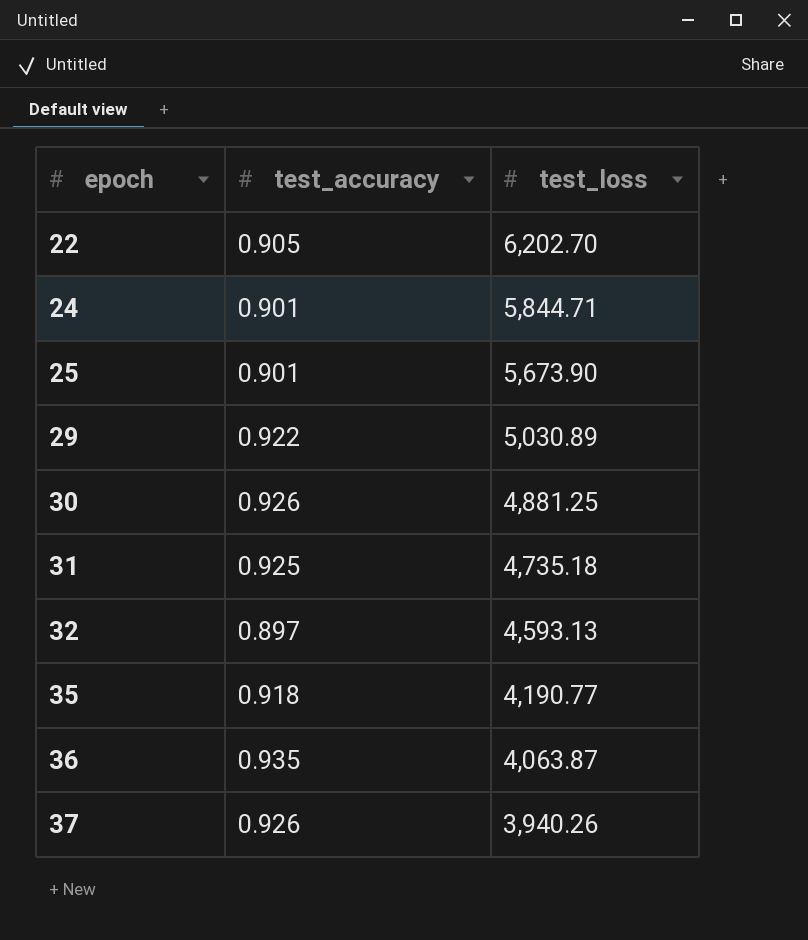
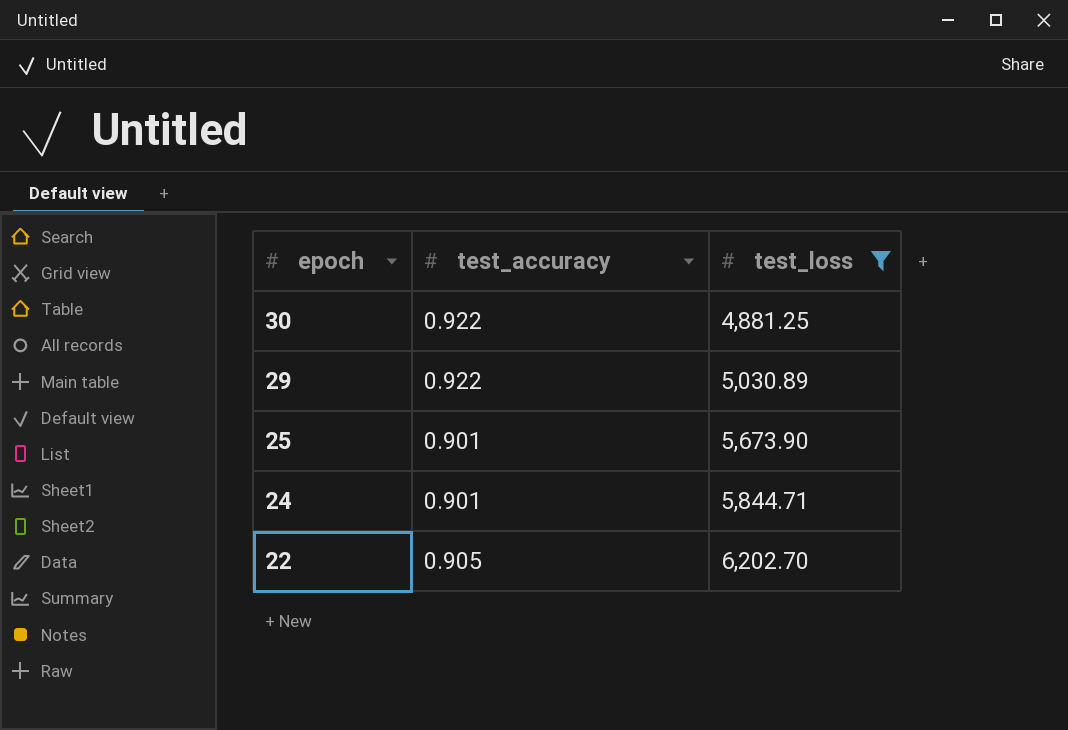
filter: none -> test_loss >= 4,881.25
row order: epoch ascending -> epoch descending
30 | test_accuracy: 0.926 -> 0.922

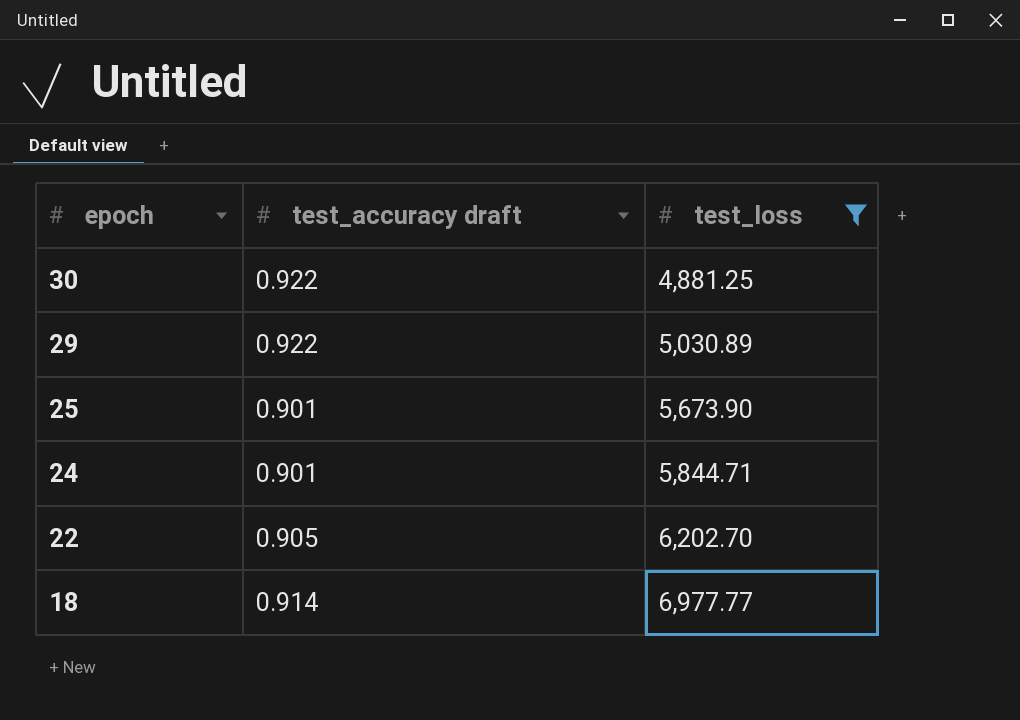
column name: test_accuracy -> test_accuracy draft
row 18: none -> 0.914 | 6,977.77

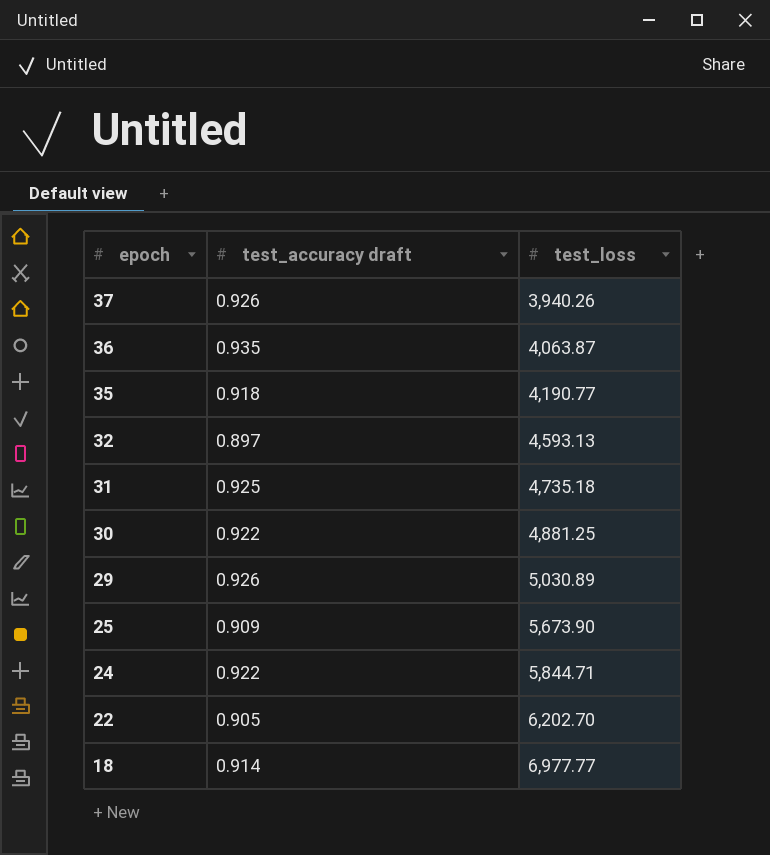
filter: test_loss >= 4,881.25 -> none
29 | test_accuracy draft: 0.922 -> 0.926
25 | test_accuracy draft: 0.901 -> 0.909
24 | test_accuracy draft: 0.901 -> 0.922

